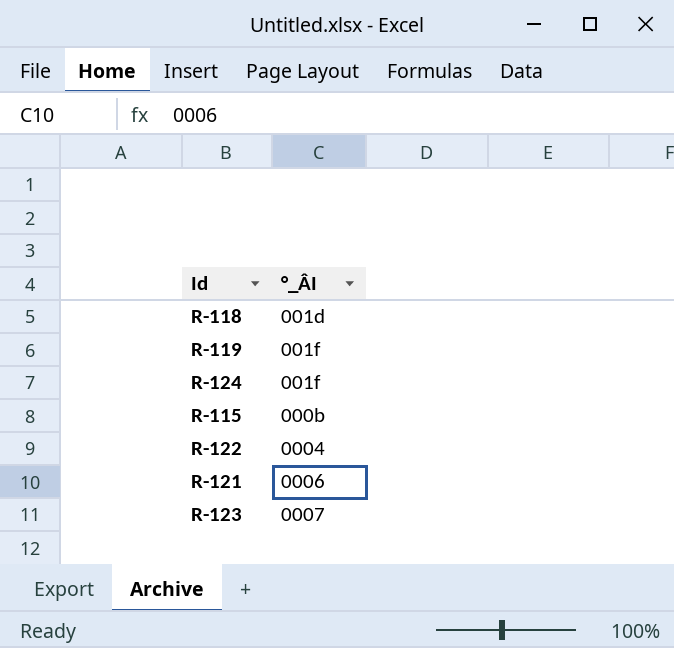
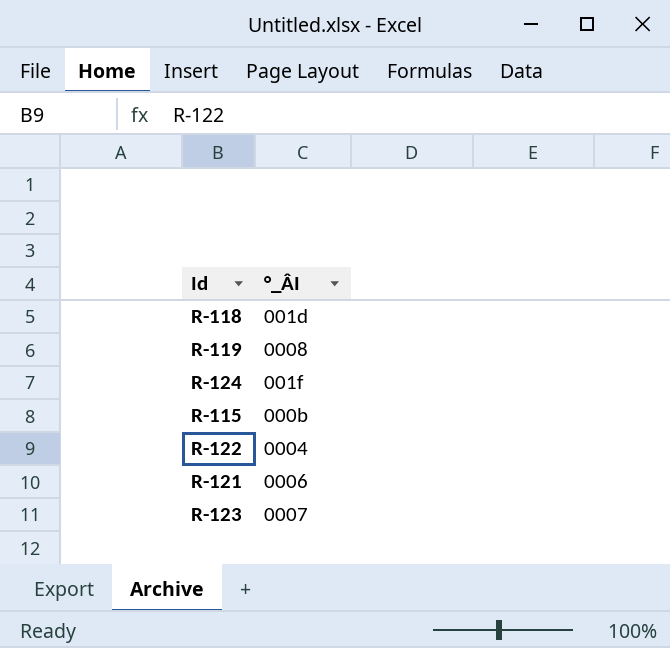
R-119 | °_ÂI: 001f -> 0008

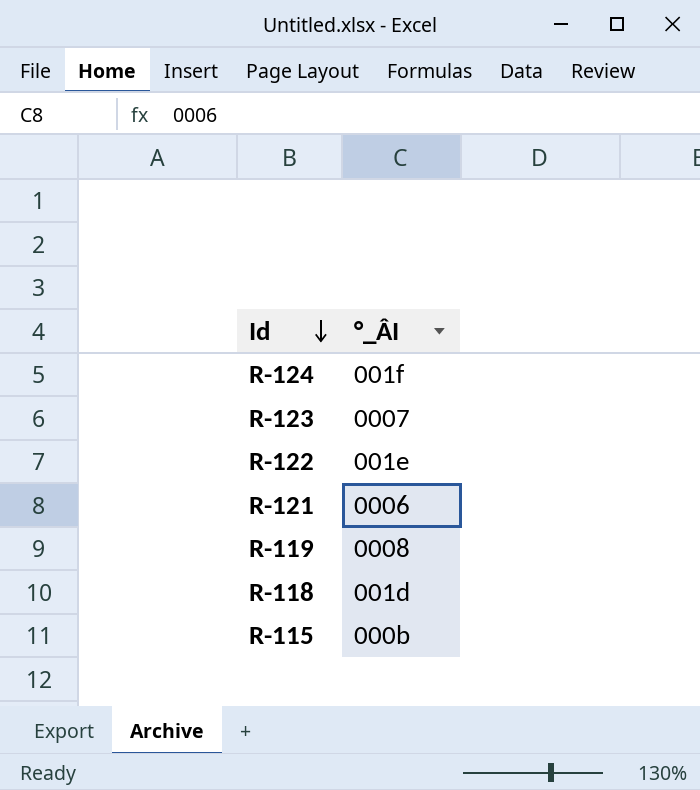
row order: none -> Id descending
R-122 | °_ÂI: 0004 -> 001e

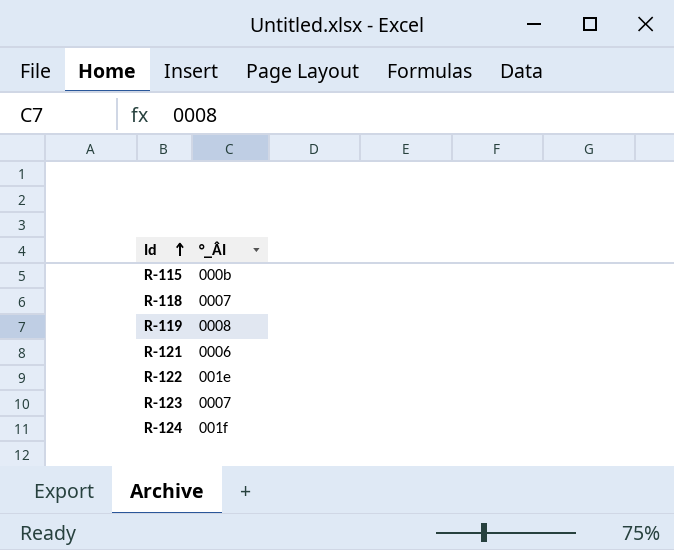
row order: Id descending -> Id ascending
R-118 | °_ÂI: 001d -> 0007

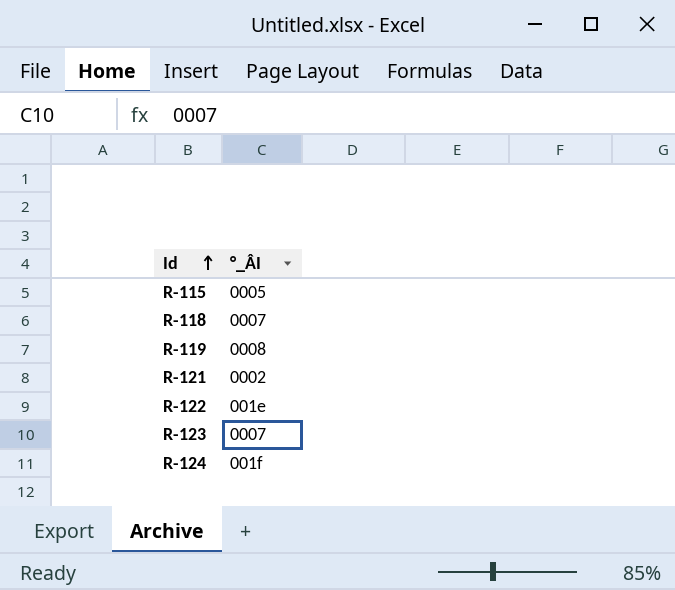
R-115 | °_ÂI: 000b -> 0005
R-121 | °_ÂI: 0006 -> 0002

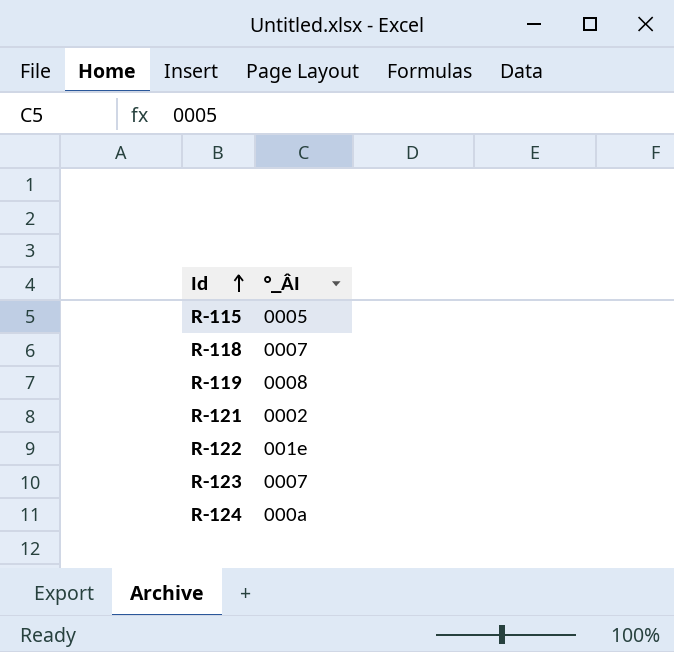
R-124 | °_ÂI: 001f -> 000a

